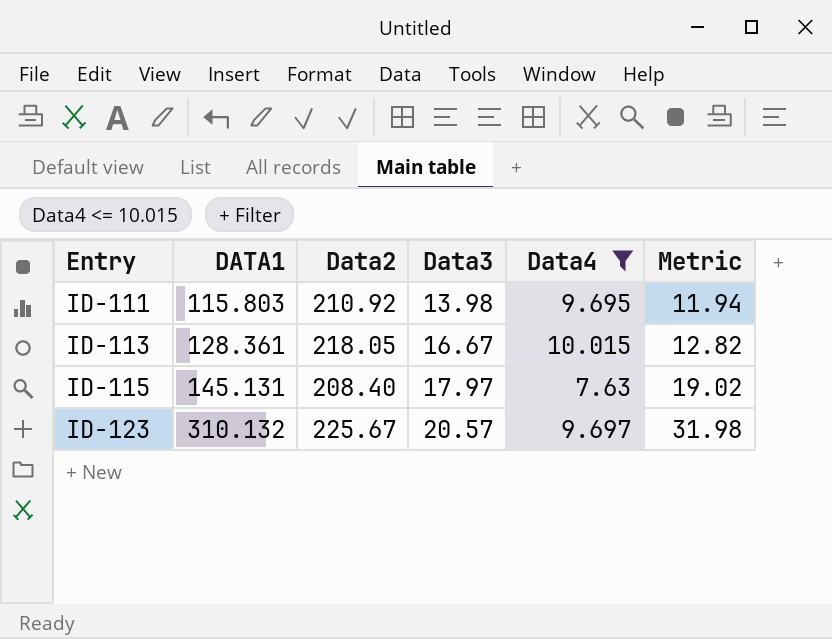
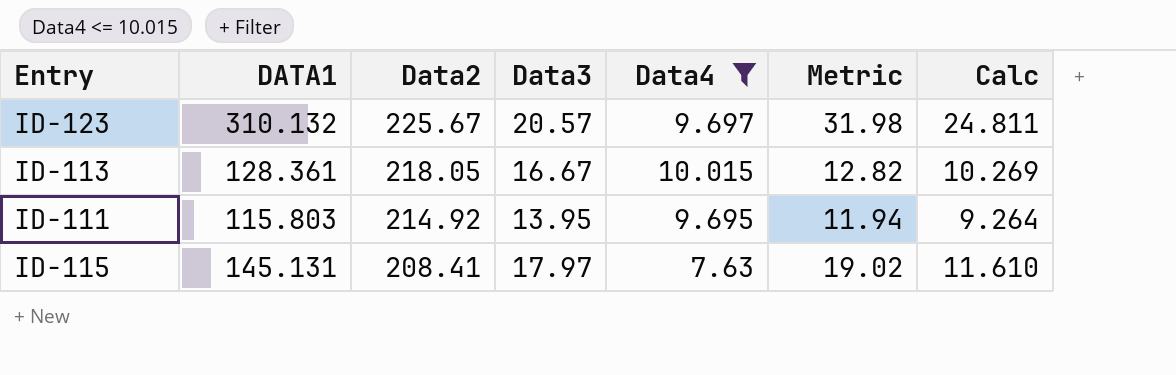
row order: Entry ascending -> Data2 descending
column Calc | formula: none -> [DATA1] * 0.08
ID-111 | Data2: 210.92 -> 214.92
ID-111 | Data3: 13.98 -> 13.95
ID-115 | Data2: 208.40 -> 208.41

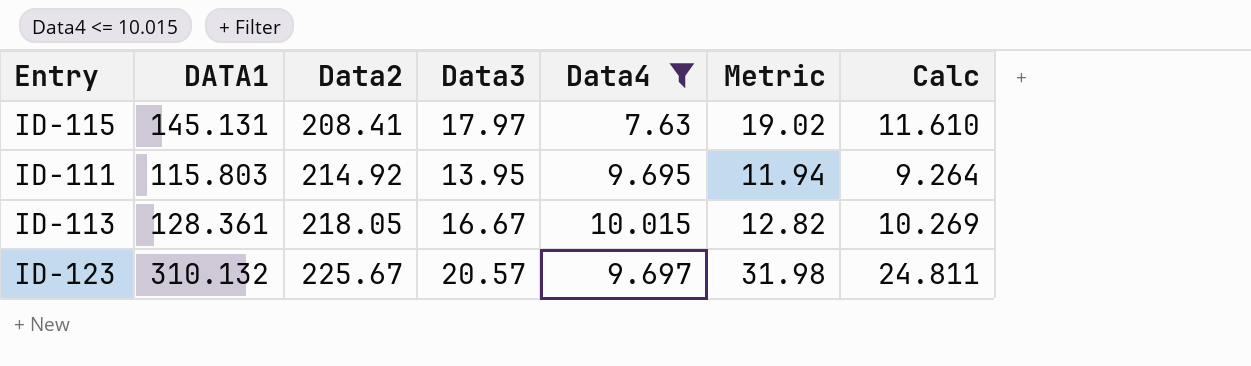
row order: Data2 descending -> Data2 ascending

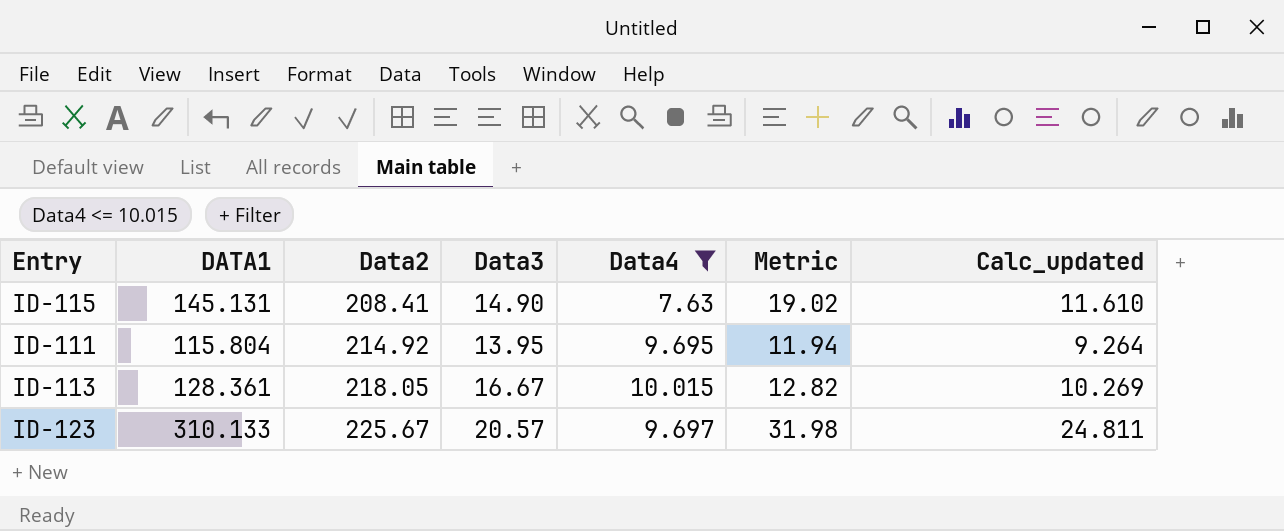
column name: Calc -> Calc_updated
ID-115 | Data3: 17.97 -> 14.90
ID-111 | DATA1: 115.803 -> 115.804
ID-123 | DATA1: 310.132 -> 310.133

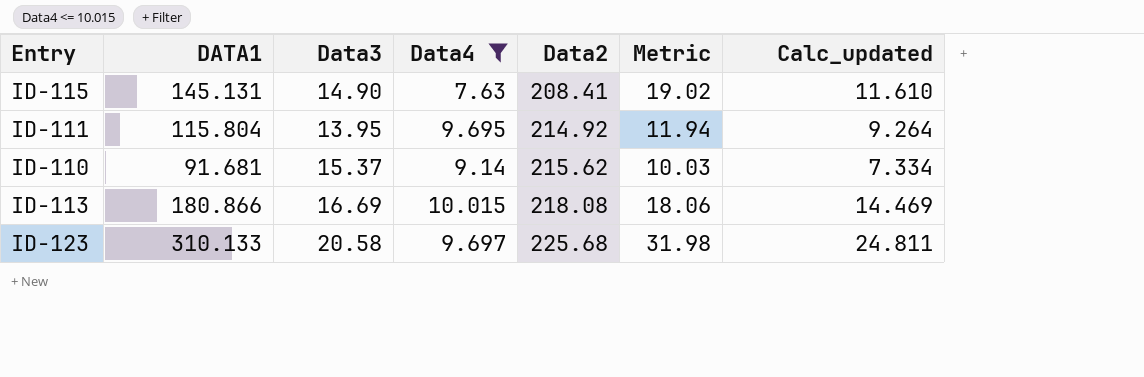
column Data2 | position: 3 -> 5
row ID-110: none -> 91.681 | 15.37 | 9.14 | 215.62 | 10.03 | 7.334
ID-113 | DATA1: 128.361 -> 180.866
ID-113 | Data3: 16.67 -> 16.69
ID-113 | Data2: 218.05 -> 218.08
ID-113 | Metric: 12.82 -> 18.06
ID-113 | Calc_updated: 10.269 -> 14.469
ID-123 | Data3: 20.57 -> 20.58
ID-123 | Data2: 225.67 -> 225.68

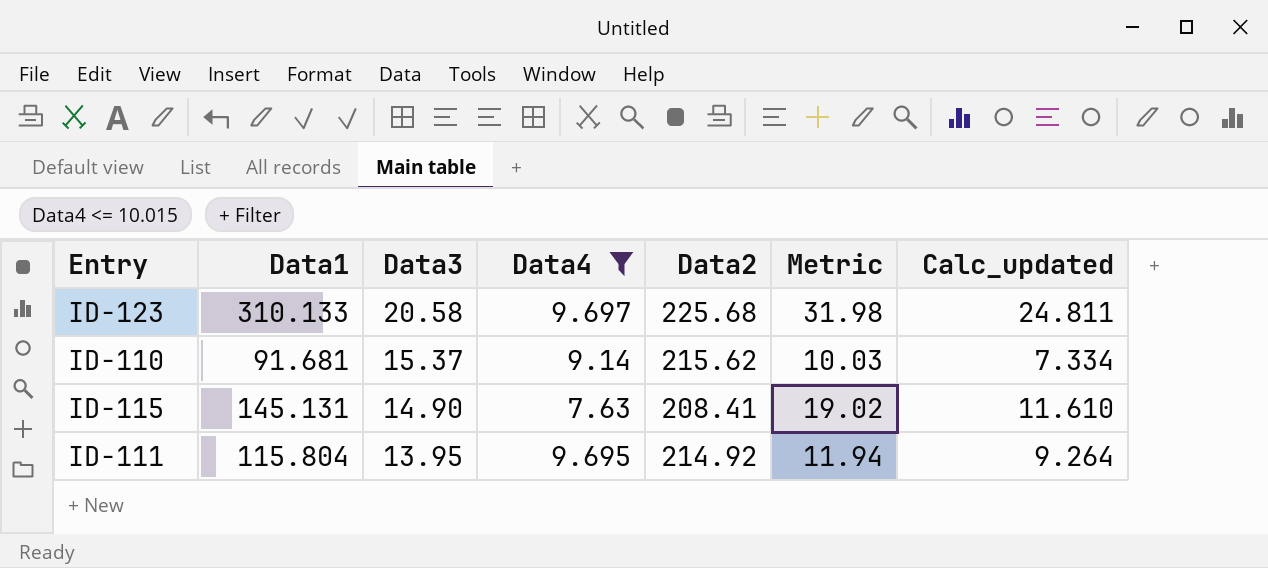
row order: Data2 ascending -> Data3 descending
column name: DATA1 -> Data1
row ID-113: 180.866 | 16.69 | 10.015 | 218.08 | 18.06 | 14.469 -> none

